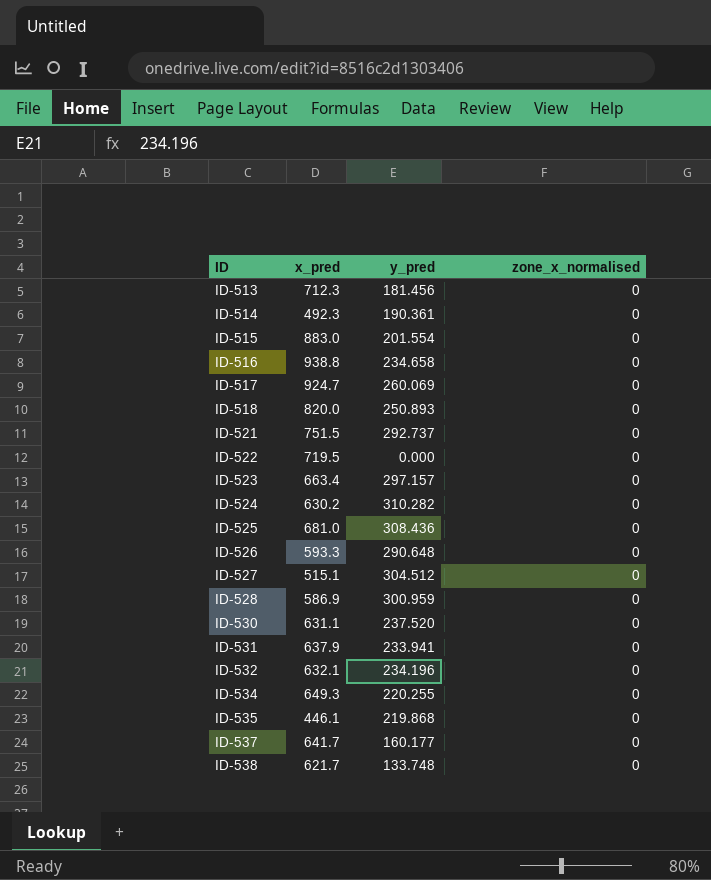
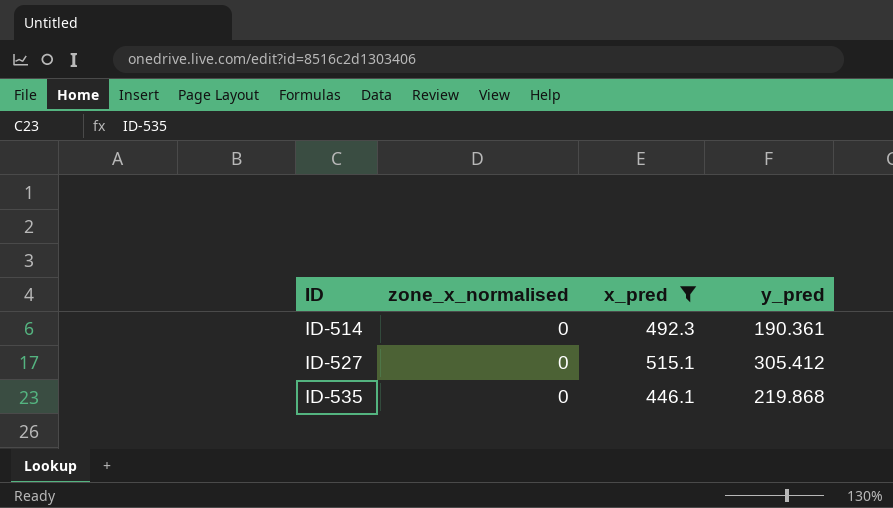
filter: none -> x_pred <= 515.1
column zone_x_normalised | position: 4 -> 2
ID-527 | y_pred: 304.512 -> 305.412

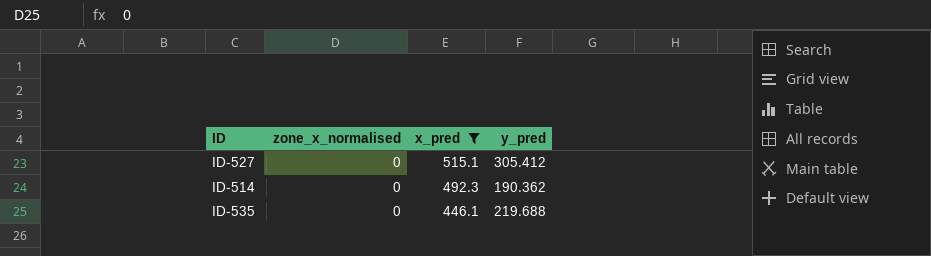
row order: ID ascending -> x_pred descending
ID-514 | y_pred: 190.361 -> 190.362
ID-535 | y_pred: 219.868 -> 219.688

